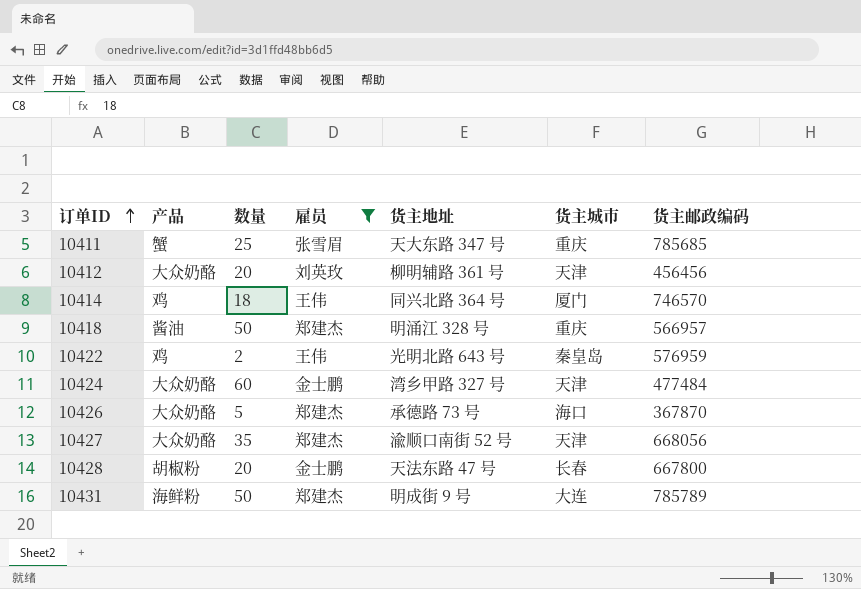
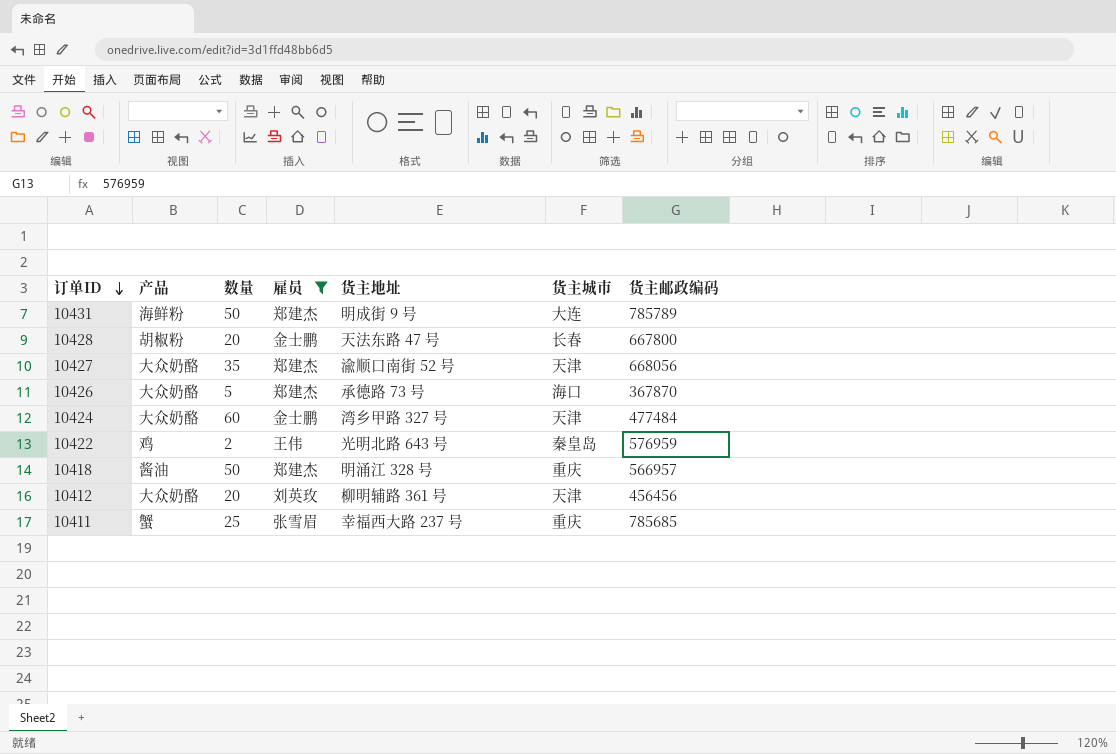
row order: 订单ID ascending -> 订单ID descending
row 10414: 鸡 | 18 | 王伟 | 同兴北路 364 号 | 厦门 | 746570 -> none
10411 | 货主地址: 天大东路 347 号 -> 幸福西大路 237 号

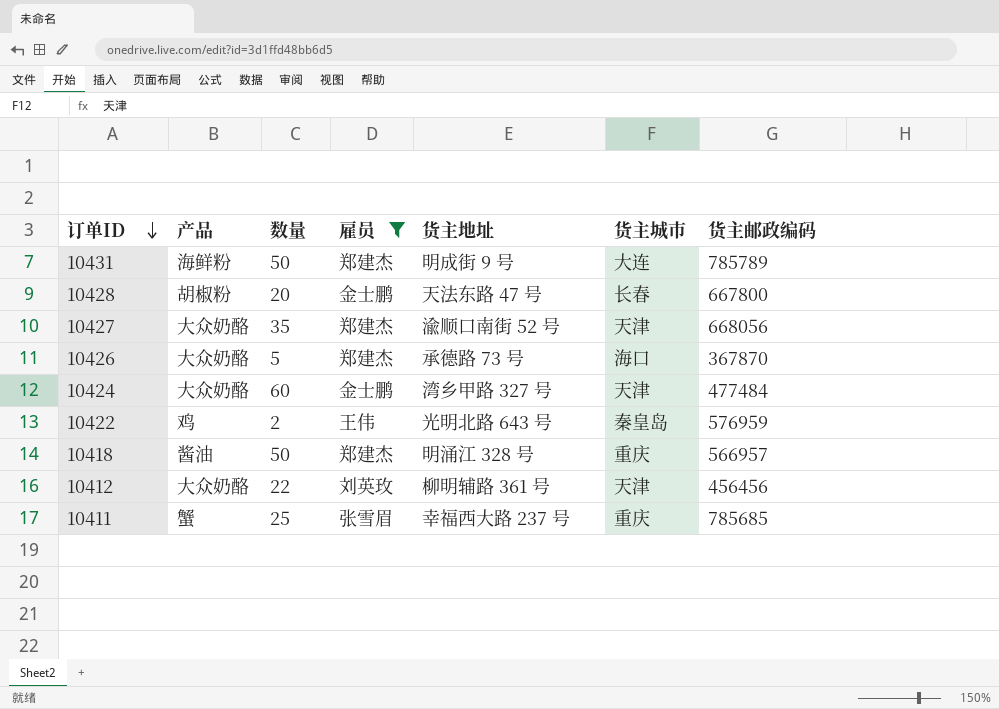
10412 | 数量: 20 -> 22

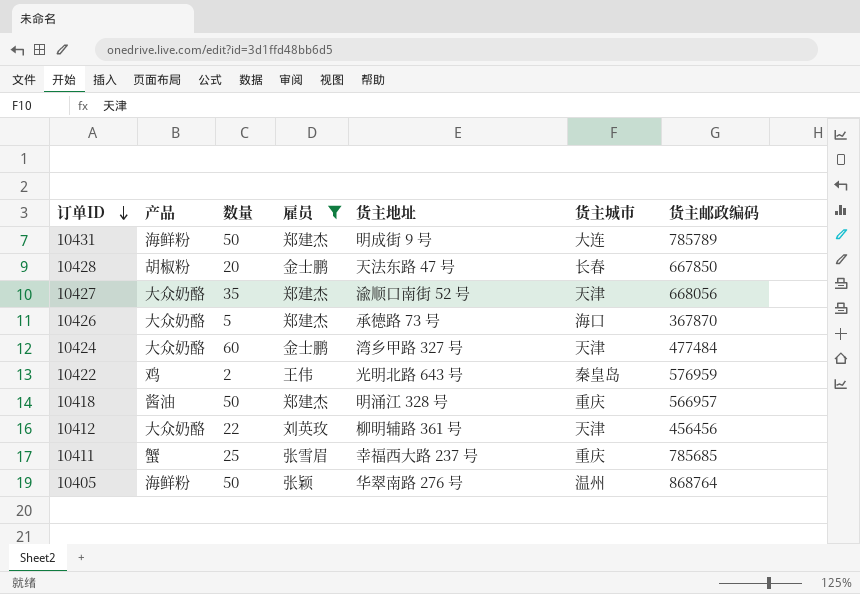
10428 | 货主邮政编码: 667800 -> 667850
row 10405: none -> 海鲜粉 | 50 | 张颖 | 华翠南路 276 号 | 温州 | 868764

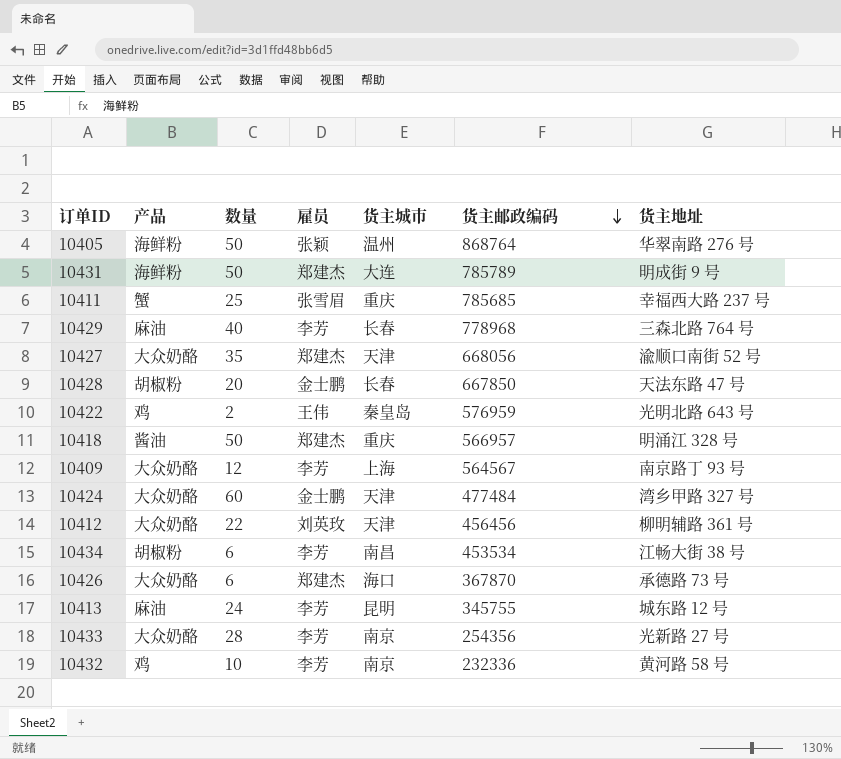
filter: 雇员 != 李芳 -> none
row order: 订单ID descending -> 货主邮政编码 descending
column 货主地址 | position: 5 -> 7
10426 | 数量: 5 -> 6

